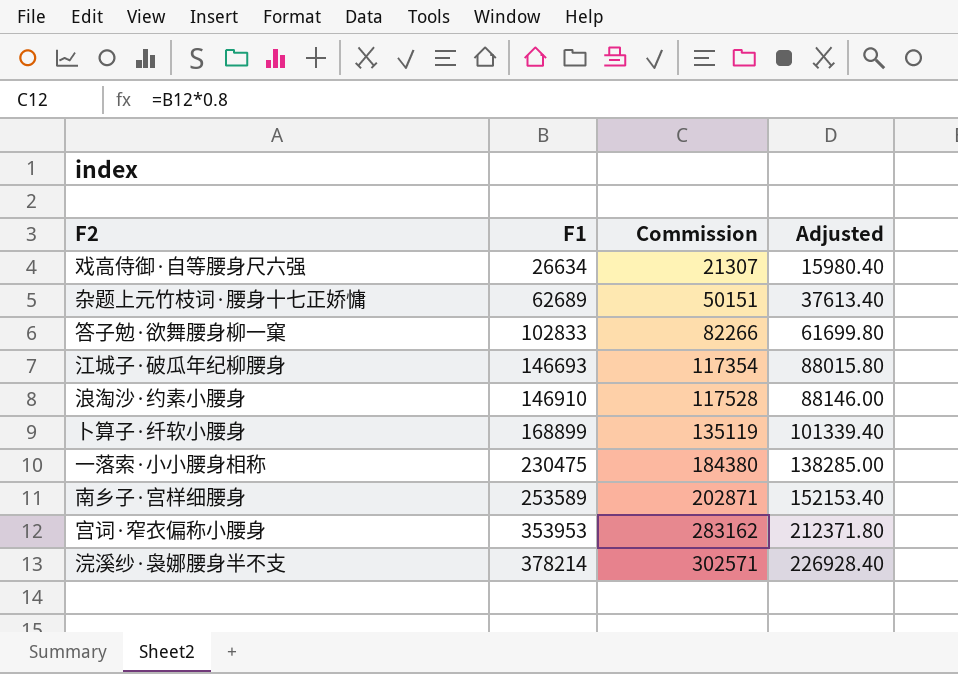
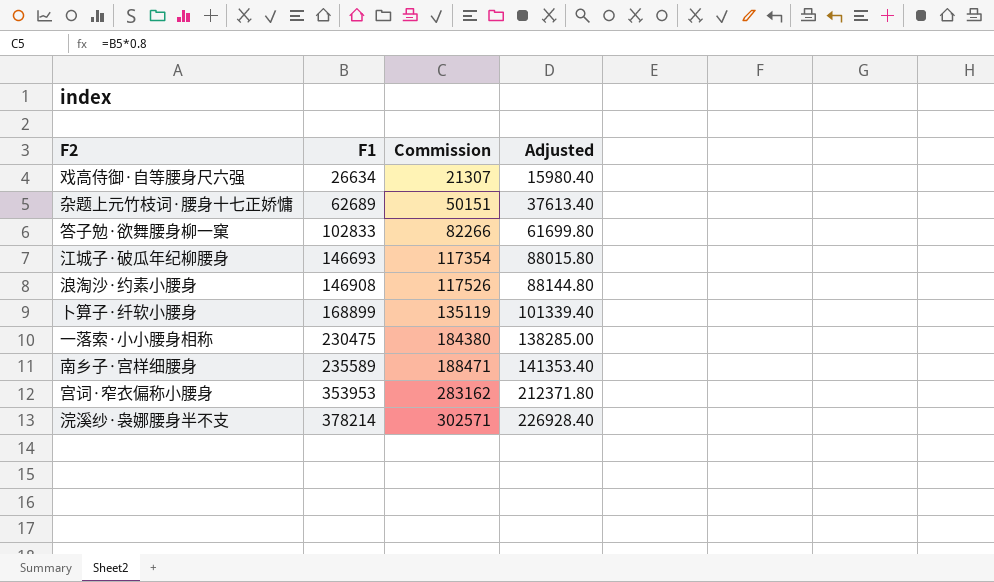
浪淘沙·约素小腰身 | F1: 146910 -> 146908
浪淘沙·约素小腰身 | Commission: 117528 -> 117526
浪淘沙·约素小腰身 | Adjusted: 88146.00 -> 88144.80
南乡子·宫样细腰身 | F1: 253589 -> 235589
南乡子·宫样细腰身 | Commission: 202871 -> 188471
南乡子·宫样细腰身 | Adjusted: 152153.40 -> 141353.40

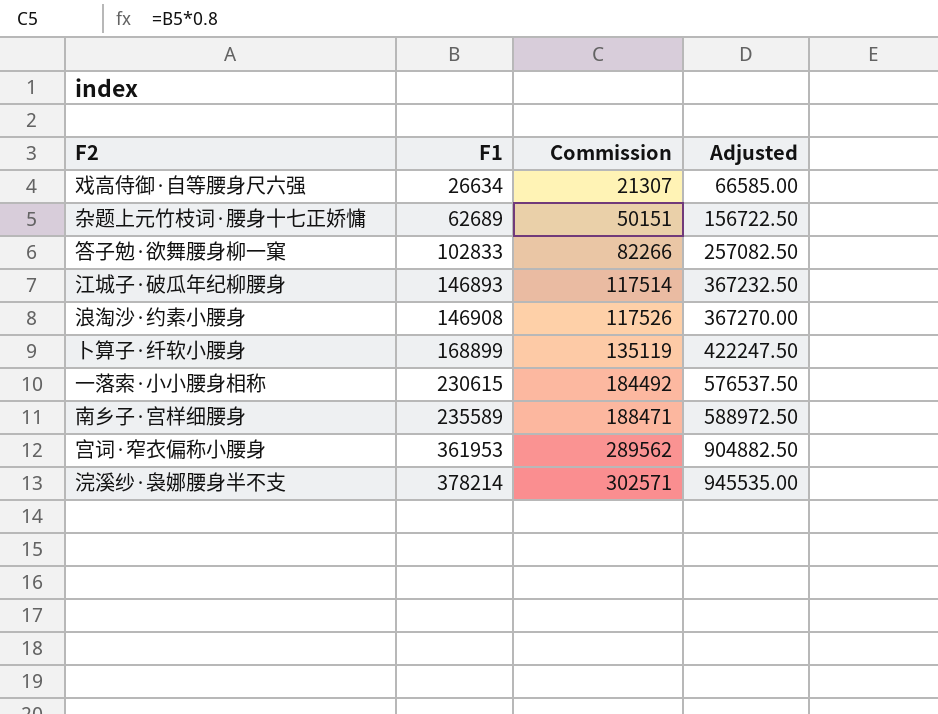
column Adjusted | formula: [F1] * 0.6 -> [F1] * 2.5
江城子·破瓜年纪柳腰身 | F1: 146693 -> 146893
江城子·破瓜年纪柳腰身 | Commission: 117354 -> 117514
一落索·小小腰身相称 | F1: 230475 -> 230615
一落索·小小腰身相称 | Commission: 184380 -> 184492
宫词·窄衣偏称小腰身 | F1: 353953 -> 361953
宫词·窄衣偏称小腰身 | Commission: 283162 -> 289562

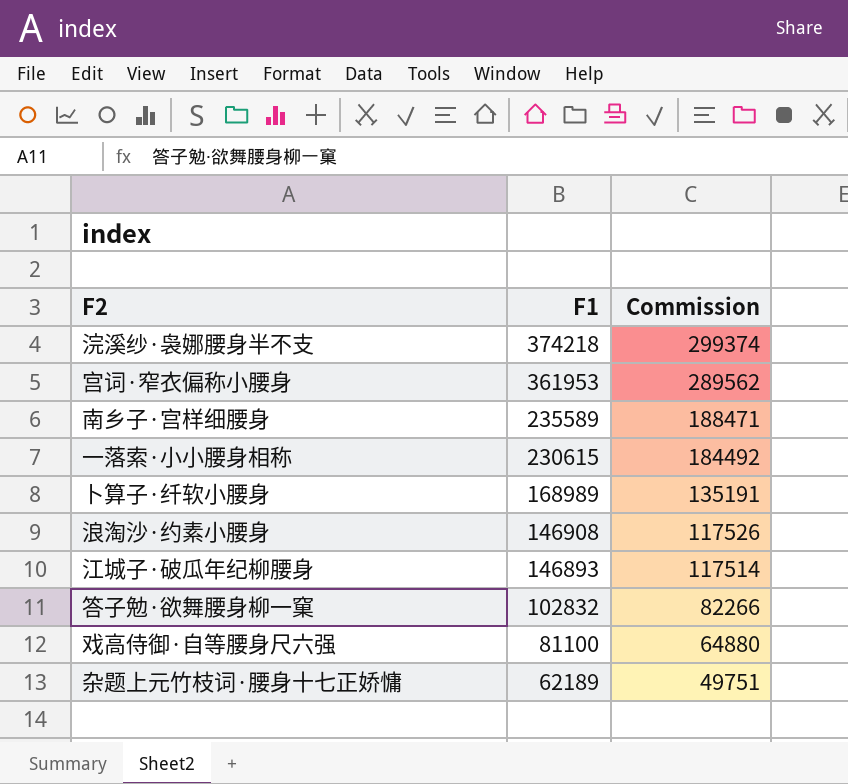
row order: F1 ascending -> F1 descending
column Adjusted | formula: [F1] * 2.5 -> none
浣溪纱·袅娜腰身半不支 | F1: 378214 -> 374218
浣溪纱·袅娜腰身半不支 | Commission: 302571 -> 299374
卜算子·纤软小腰身 | F1: 168899 -> 168989
卜算子·纤软小腰身 | Commission: 135119 -> 135191
答子勉·欲舞腰身柳一窠 | F1: 102833 -> 102832
戏高侍御·自等腰身尺六强 | F1: 26634 -> 81100
戏高侍御·自等腰身尺六强 | Commission: 21307 -> 64880
杂题上元竹枝词·腰身十七正娇慵 | F1: 62689 -> 62189
杂题上元竹枝词·腰身十七正娇慵 | Commission: 50151 -> 49751

